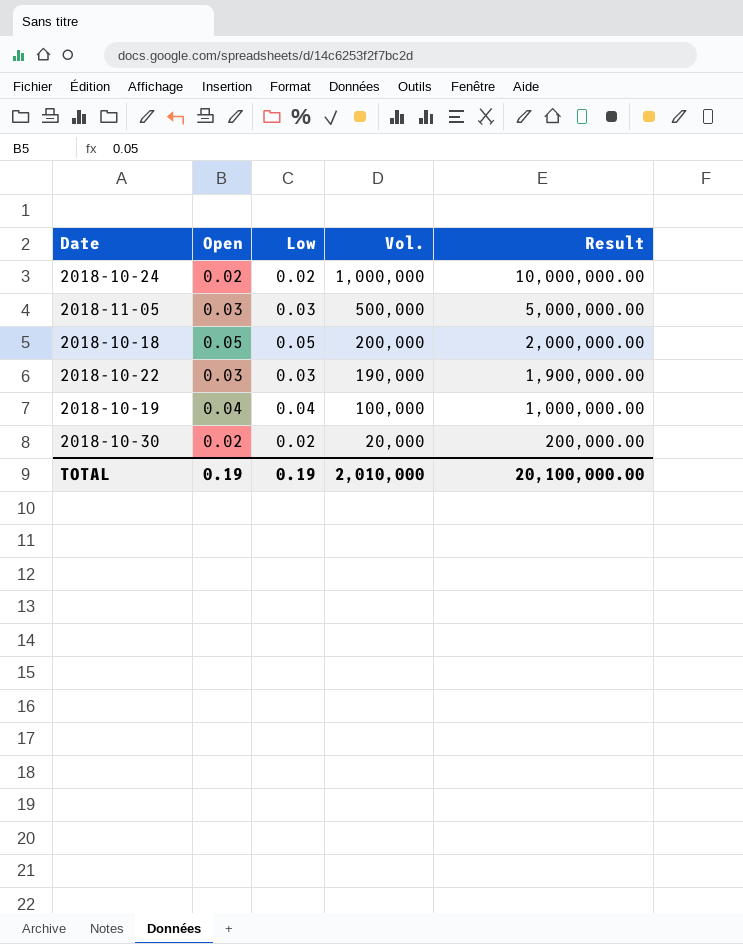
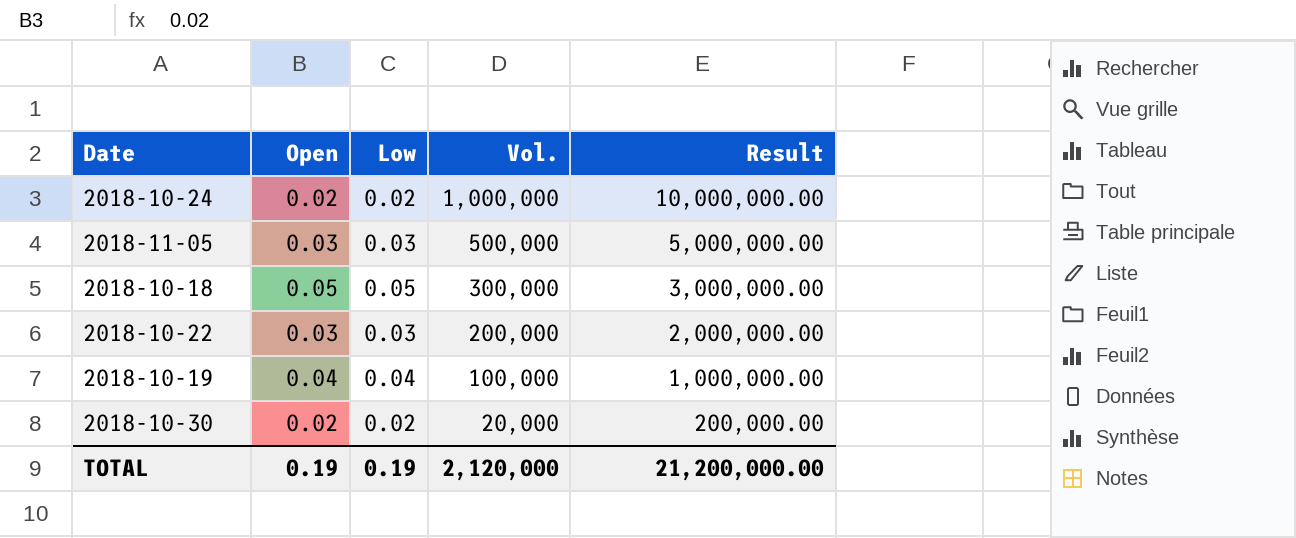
2018-10-18 | Vol.: 200,000 -> 300,000
2018-10-18 | Result: 2,000,000.00 -> 3,000,000.00
2018-10-22 | Vol.: 190,000 -> 200,000
2018-10-22 | Result: 1,900,000.00 -> 2,000,000.00
TOTAL | Vol.: 2,010,000 -> 2,120,000
TOTAL | Result: 20,100,000.00 -> 21,200,000.00

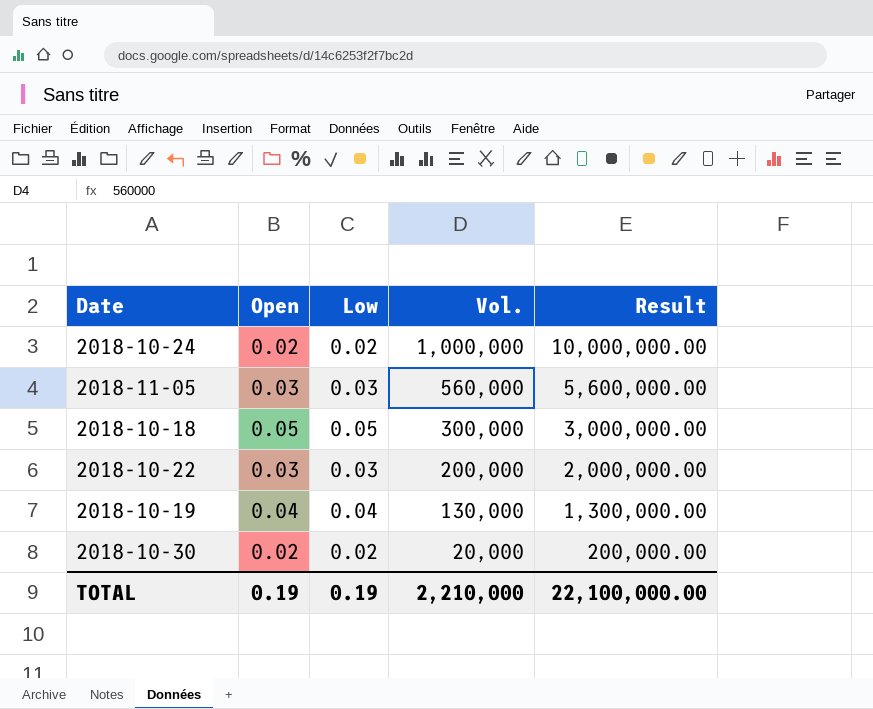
2018-11-05 | Vol.: 500,000 -> 560,000
2018-11-05 | Result: 5,000,000.00 -> 5,600,000.00
2018-10-19 | Vol.: 100,000 -> 130,000
2018-10-19 | Result: 1,000,000.00 -> 1,300,000.00
TOTAL | Vol.: 2,120,000 -> 2,210,000
TOTAL | Result: 21,200,000.00 -> 22,100,000.00

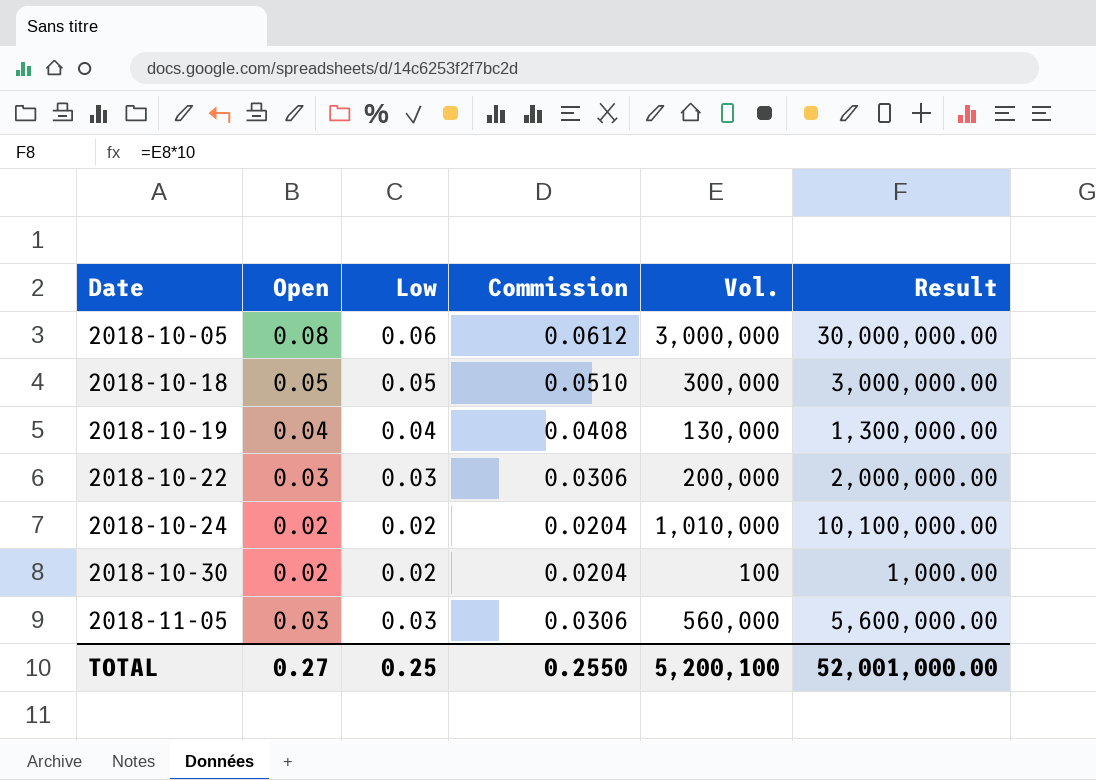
row order: Vol. descending -> Date ascending
column Commission | formula: none -> [Low] * 1.02
row 2018-10-05: none -> 0.08 | 0.06 | 0.0612 | 3,000,000 | 30,000,000.00
2018-10-24 | Vol.: 1,000,000 -> 1,010,000
2018-10-24 | Result: 10,000,000.00 -> 10,100,000.00
2018-10-30 | Vol.: 20,000 -> 100
2018-10-30 | Result: 200,000.00 -> 1,000.00
TOTAL | Open: 0.19 -> 0.27
TOTAL | Low: 0.19 -> 0.25
TOTAL | Vol.: 2,210,000 -> 5,200,100
TOTAL | Result: 22,100,000.00 -> 52,001,000.00

